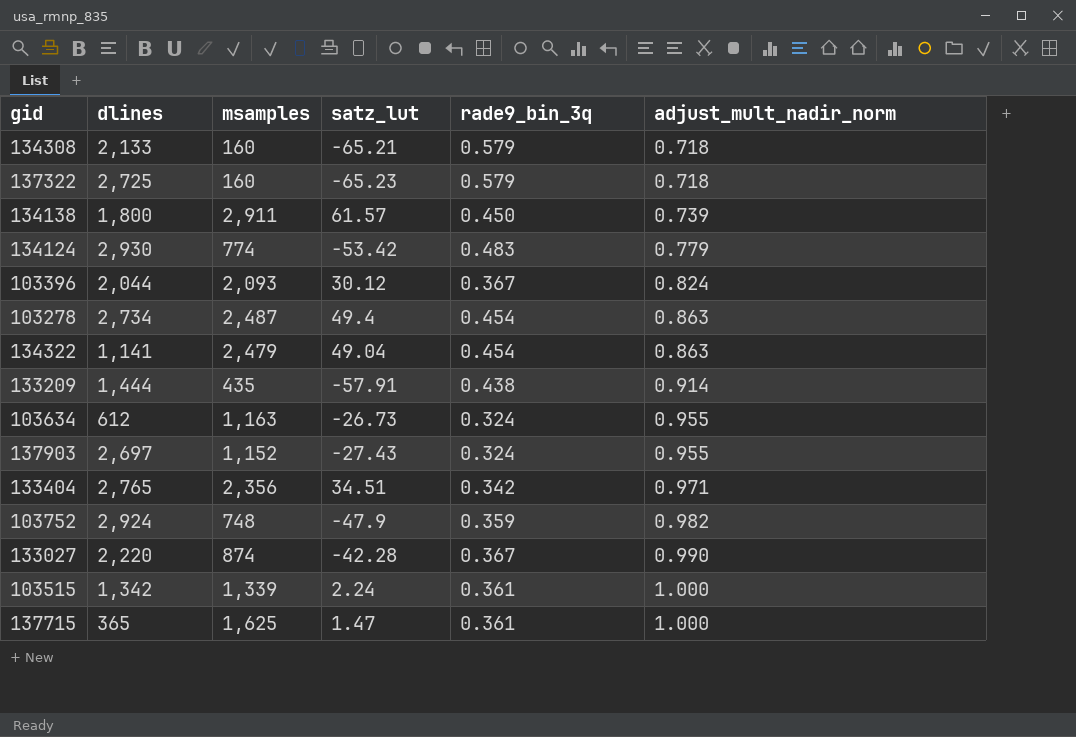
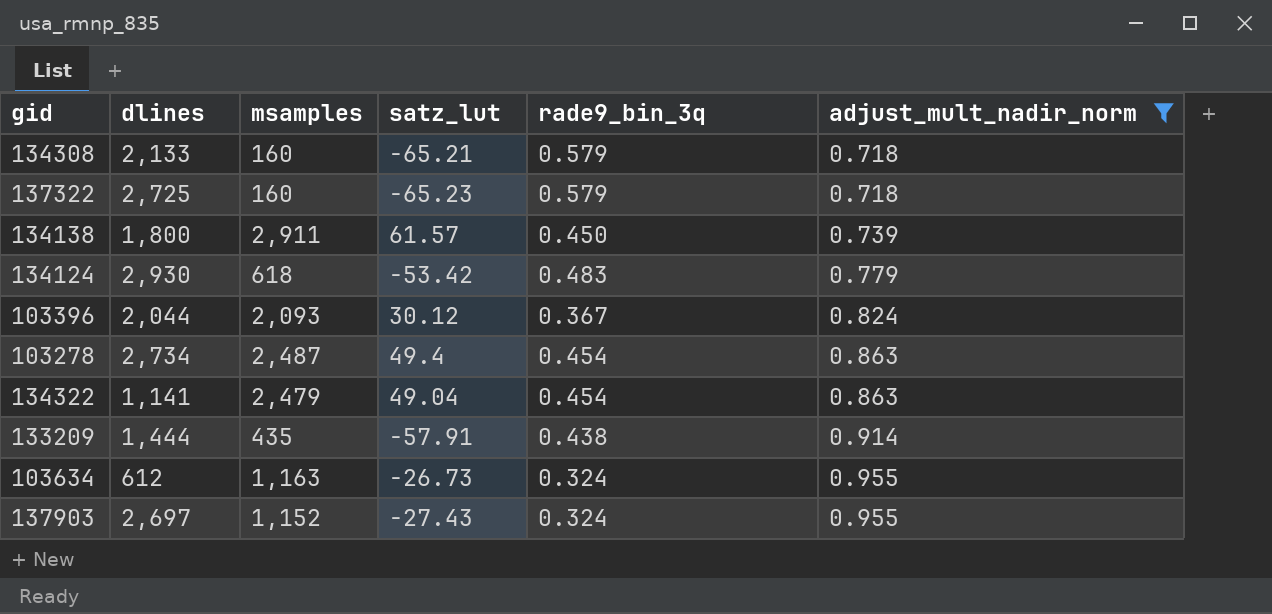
filter: none -> adjust_mult_nadir_norm <= 0.955
134124 | msamples: 774 -> 618

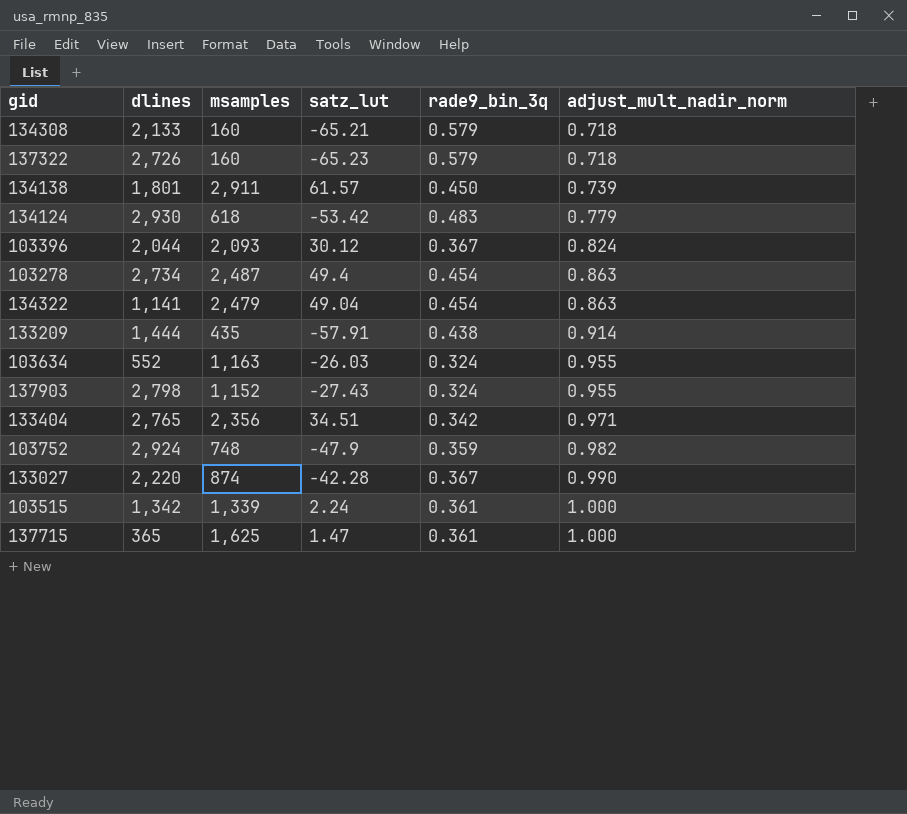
filter: adjust_mult_nadir_norm <= 0.955 -> none
137322 | dlines: 2,725 -> 2,726
134138 | dlines: 1,800 -> 1,801
103634 | dlines: 612 -> 552
103634 | satz_lut: -26.73 -> -26.03
137903 | dlines: 2,697 -> 2,798

